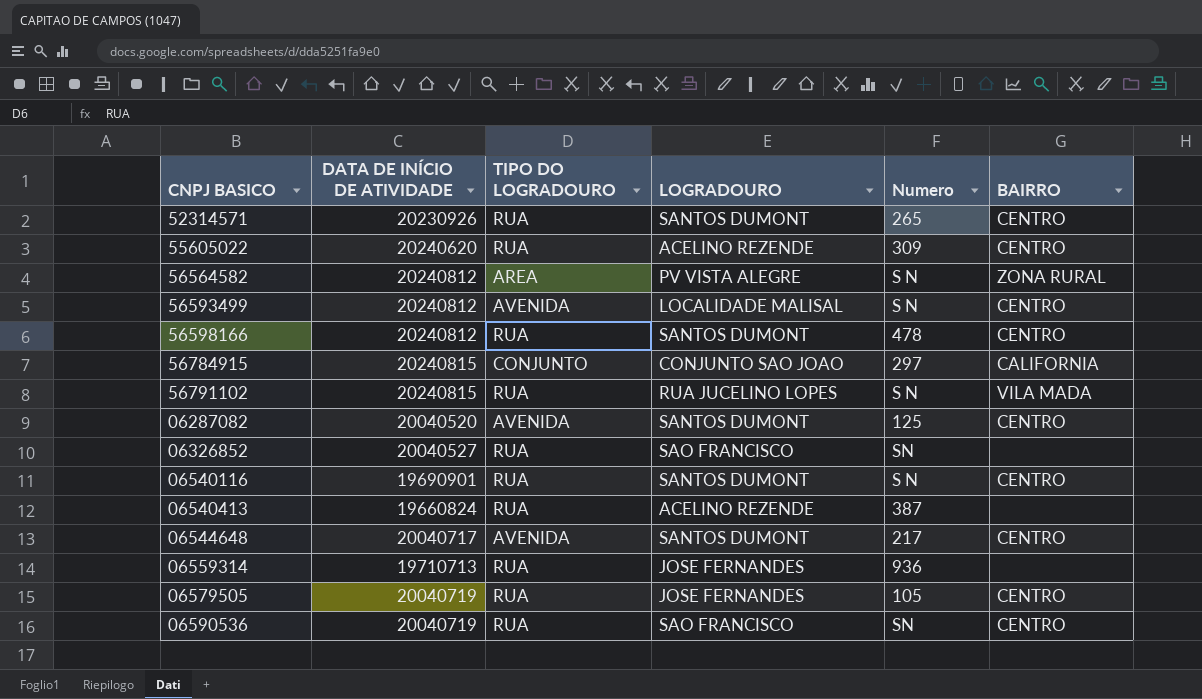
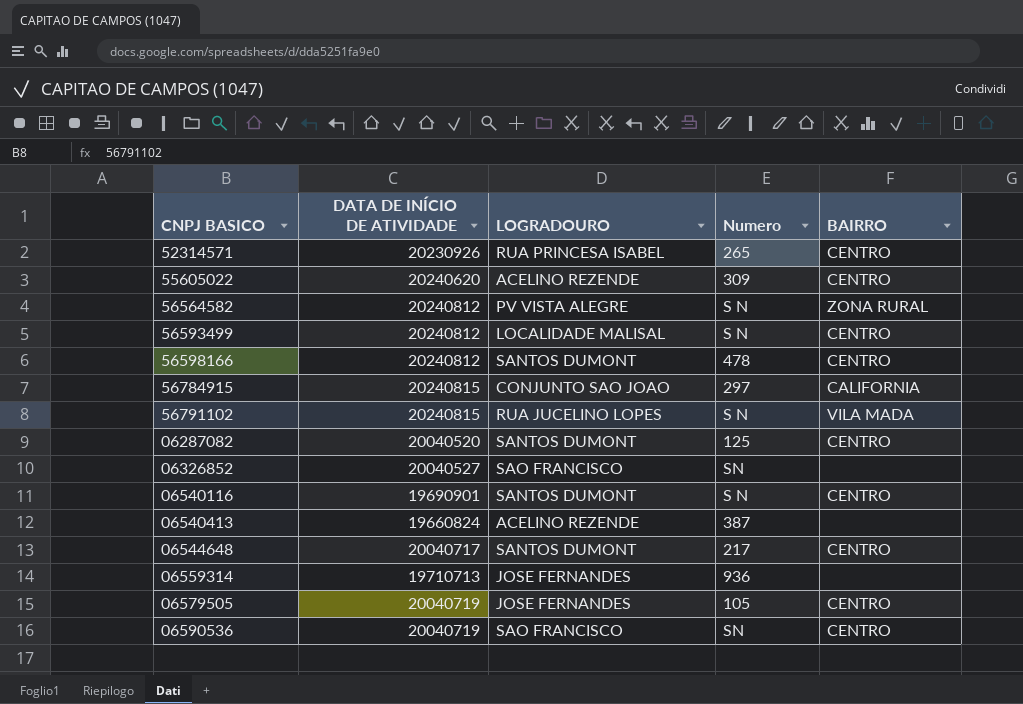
column TIPO DO LOGRADOURO | position: 3 -> none
52314571 | LOGRADOURO: SANTOS DUMONT -> RUA PRINCESA ISABEL

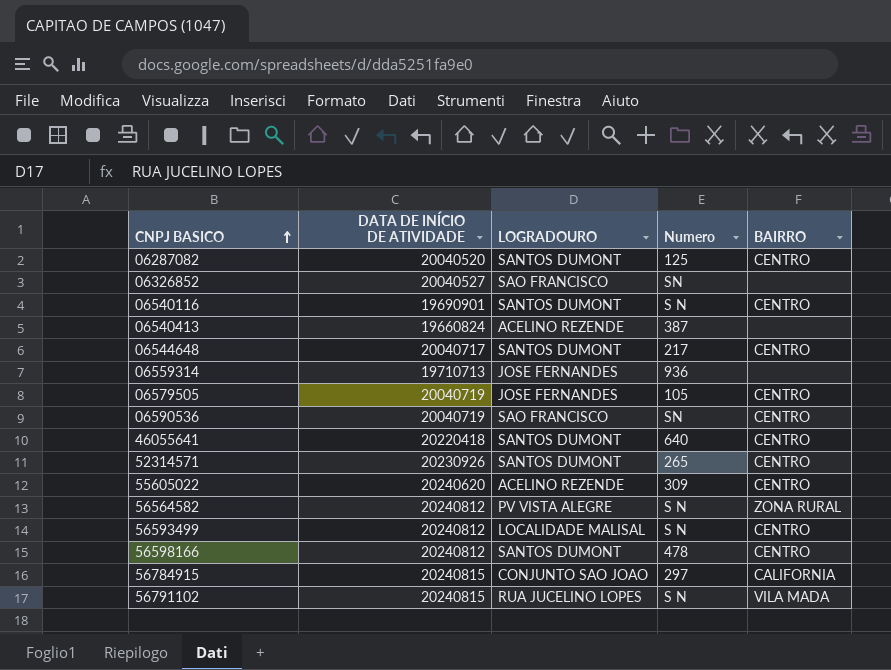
row order: none -> CNPJ BASICO ascending
row 46055641: none -> 20220418 | SANTOS DUMONT | 640 | CENTRO
52314571 | LOGRADOURO: RUA PRINCESA ISABEL -> SANTOS DUMONT

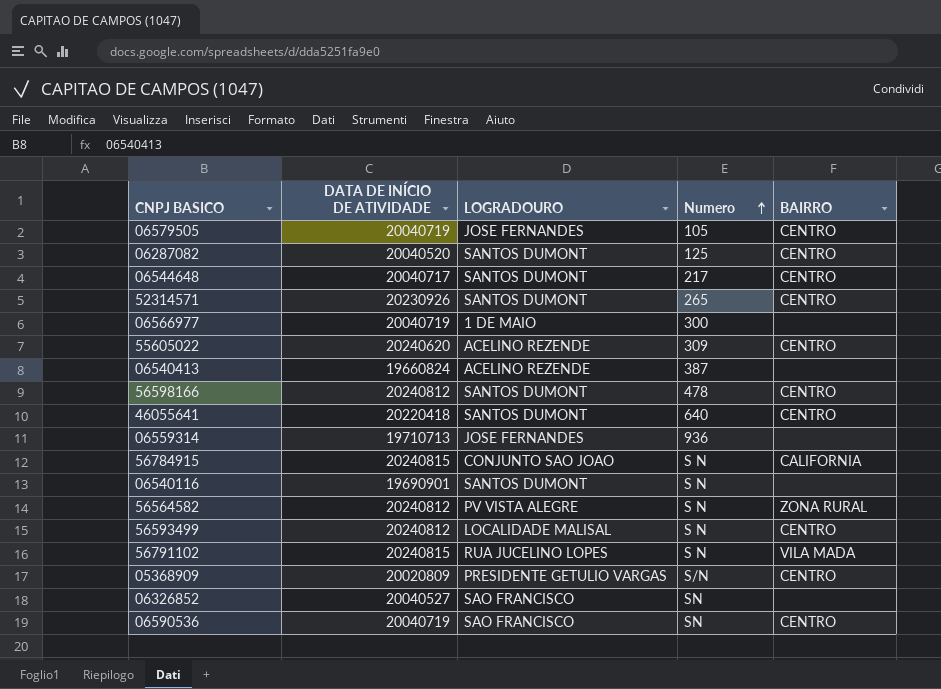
row order: CNPJ BASICO ascending -> Numero ascending
row 06566977: none -> 20040719 | 1 DE MAIO | 300 | none
56784915 | Numero: 297 -> S N
06540116 | BAIRRO: CENTRO -> none
row 05368909: none -> 20020809 | PRESIDENTE GETULIO VARGAS | S/N | CENTRO

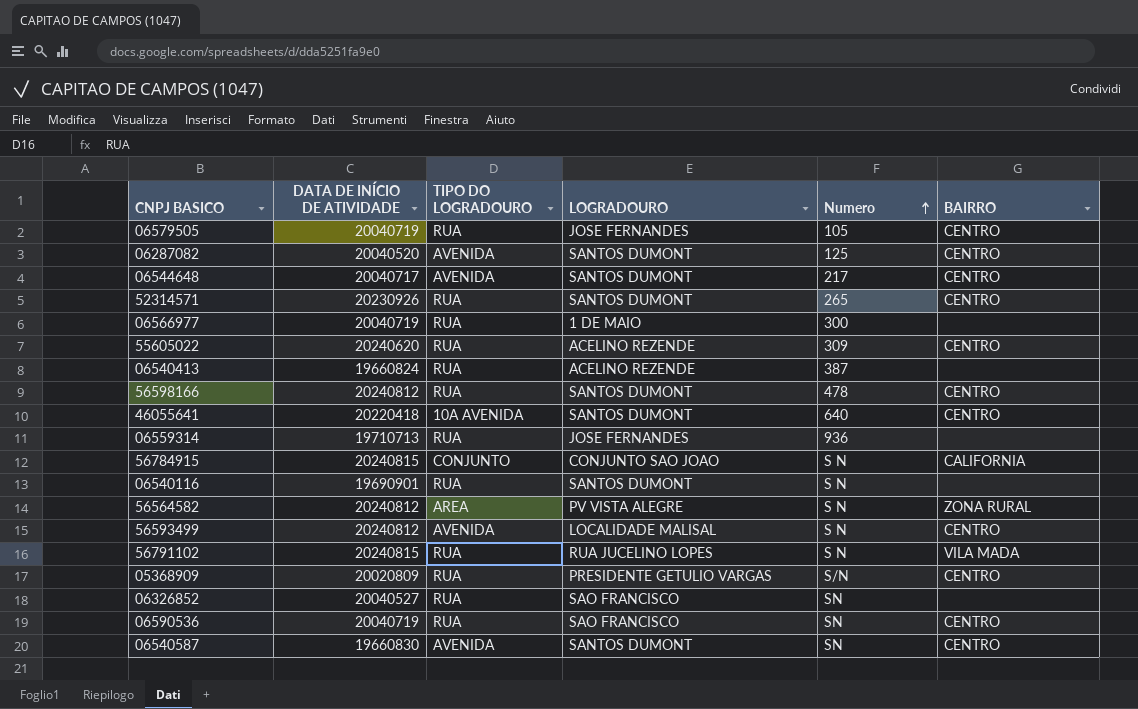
column TIPO DO LOGRADOURO | position: none -> 3
row 06540587: none -> 19660830 | AVENIDA | SANTOS DUMONT | SN | CENTRO

